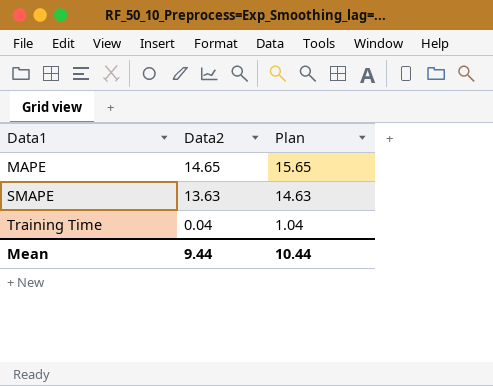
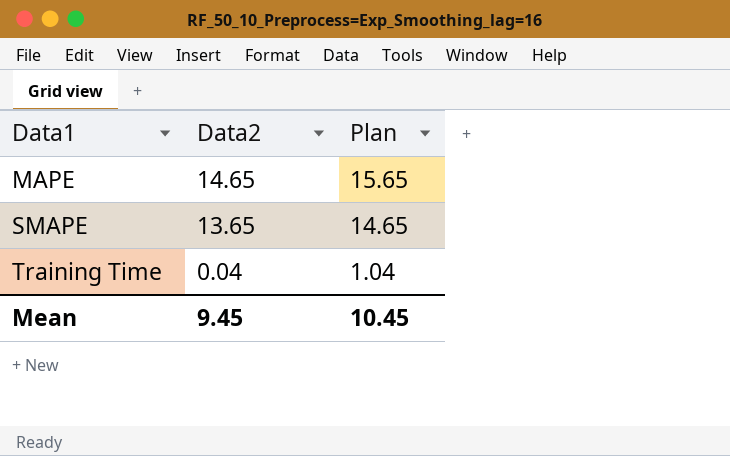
SMAPE | Data2: 13.63 -> 13.65
SMAPE | Plan: 14.63 -> 14.65
Mean | Data2: 9.44 -> 9.45
Mean | Plan: 10.44 -> 10.45

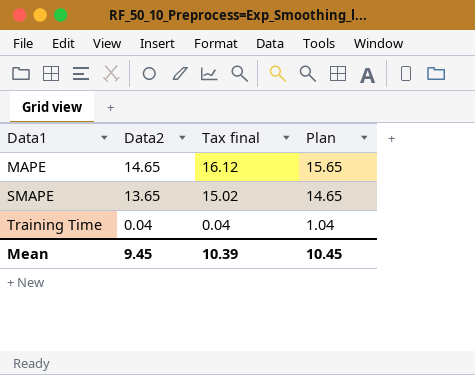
column Tax final | formula: none -> [Data2] * 1.1

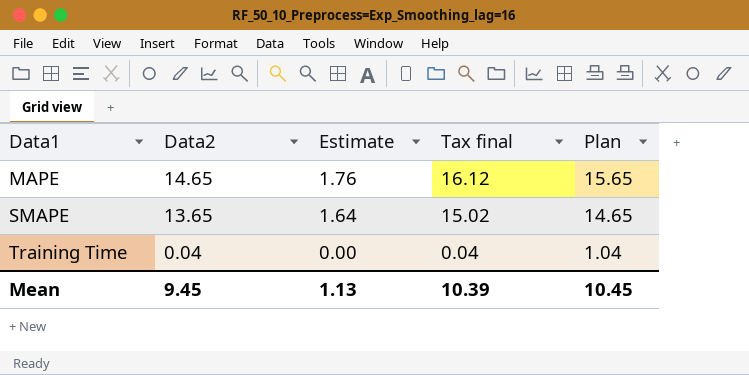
column Estimate | formula: none -> [Data2] * 0.12

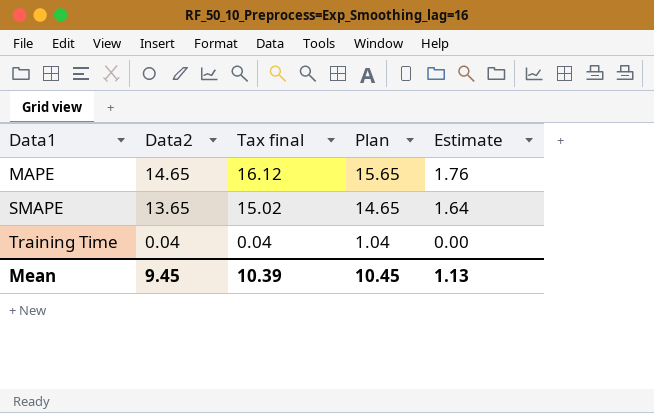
column Estimate | position: 3 -> 5

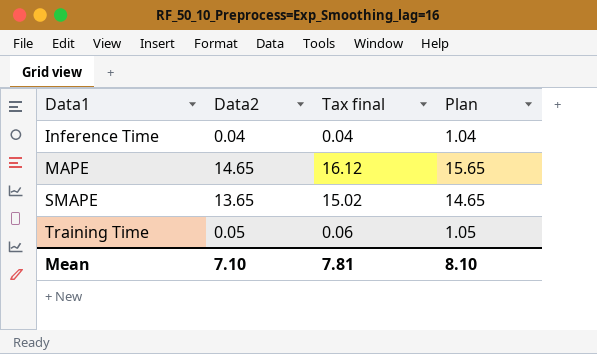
column Estimate | formula: [Data2] * 0.12 -> none
row Inference Time: none -> 0.04 | 0.04 | 1.04
Training Time | Data2: 0.04 -> 0.05
Training Time | Tax final: 0.04 -> 0.06
Training Time | Plan: 1.04 -> 1.05
Mean | Data2: 9.45 -> 7.10
Mean | Tax final: 10.39 -> 7.81
Mean | Plan: 10.45 -> 8.10

